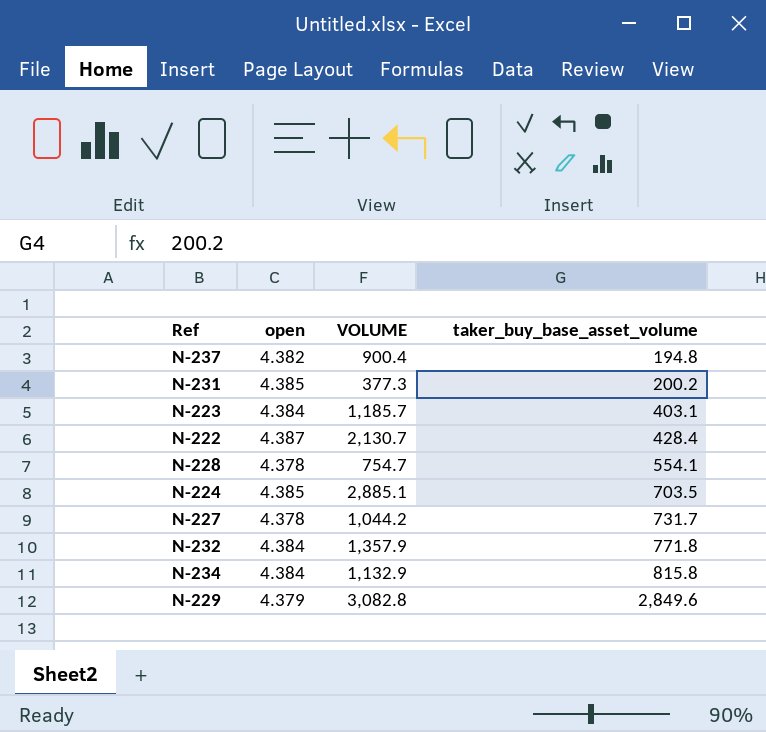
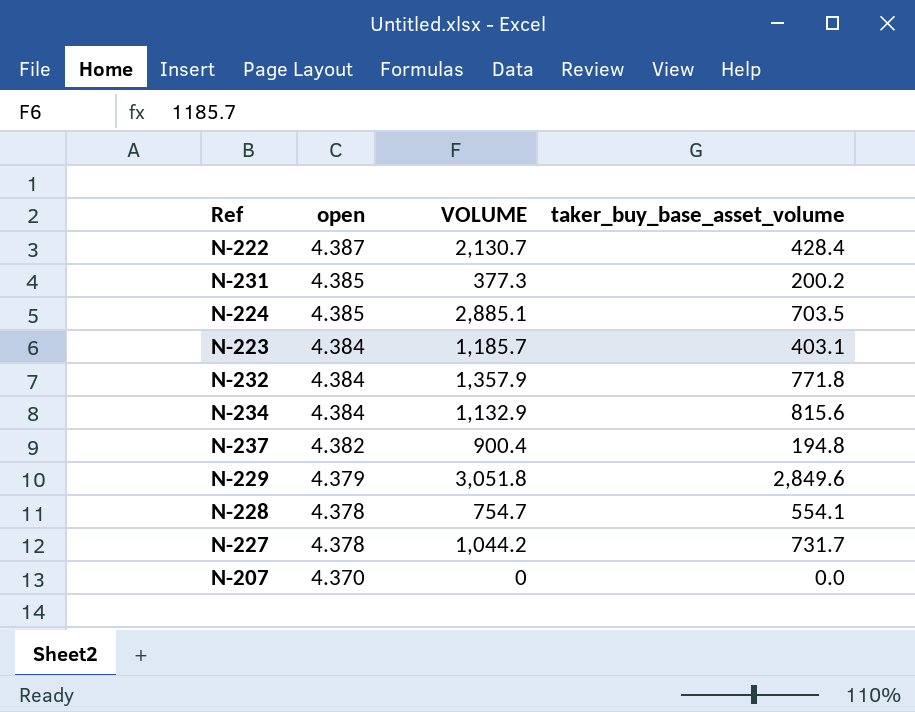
row order: taker_buy_base_asset_volume ascending -> open descending
N-234 | taker_buy_base_asset_volume: 815.8 -> 815.6
N-229 | VOLUME: 3,082.8 -> 3,051.8
row N-207: none -> 4.370 | 0 | 0.0

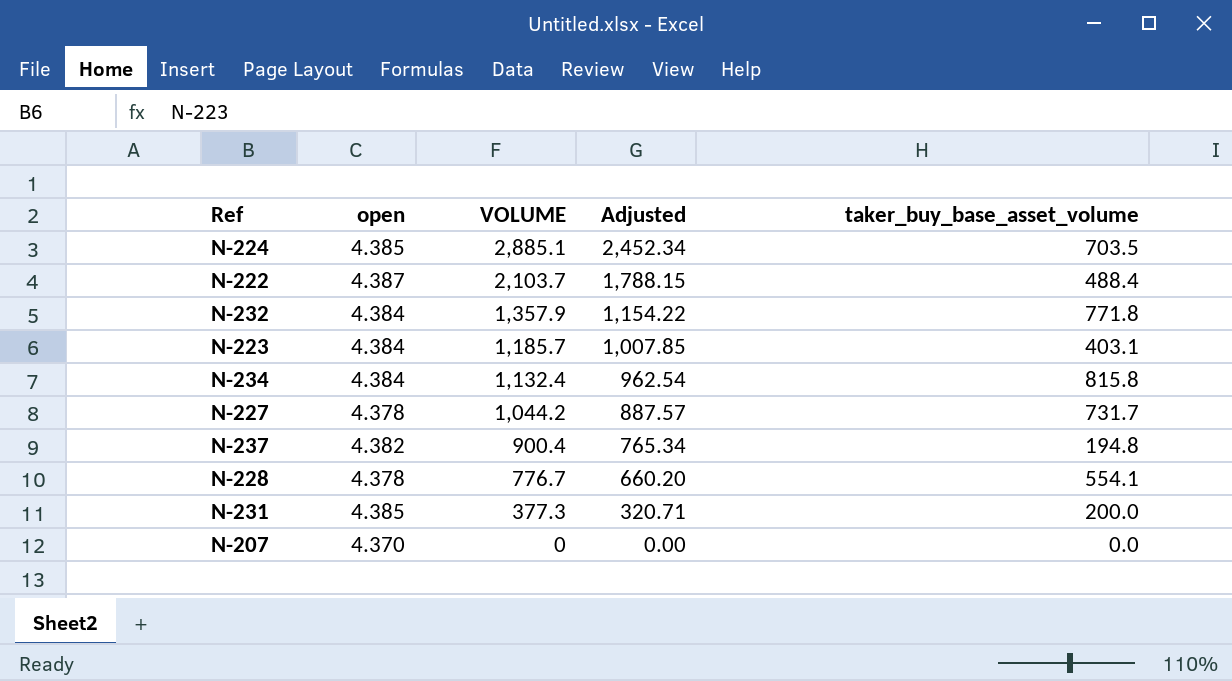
row order: open descending -> VOLUME descending
column Adjusted | formula: none -> [VOLUME] * 0.85
row N-229: 4.379 | 3,051.8 | 2,849.6 -> none
N-222 | VOLUME: 2,130.7 -> 2,103.7
N-222 | taker_buy_base_asset_volume: 428.4 -> 488.4
N-234 | VOLUME: 1,132.9 -> 1,132.4
N-234 | taker_buy_base_asset_volume: 815.6 -> 815.8
N-228 | VOLUME: 754.7 -> 776.7
N-231 | taker_buy_base_asset_volume: 200.2 -> 200.0

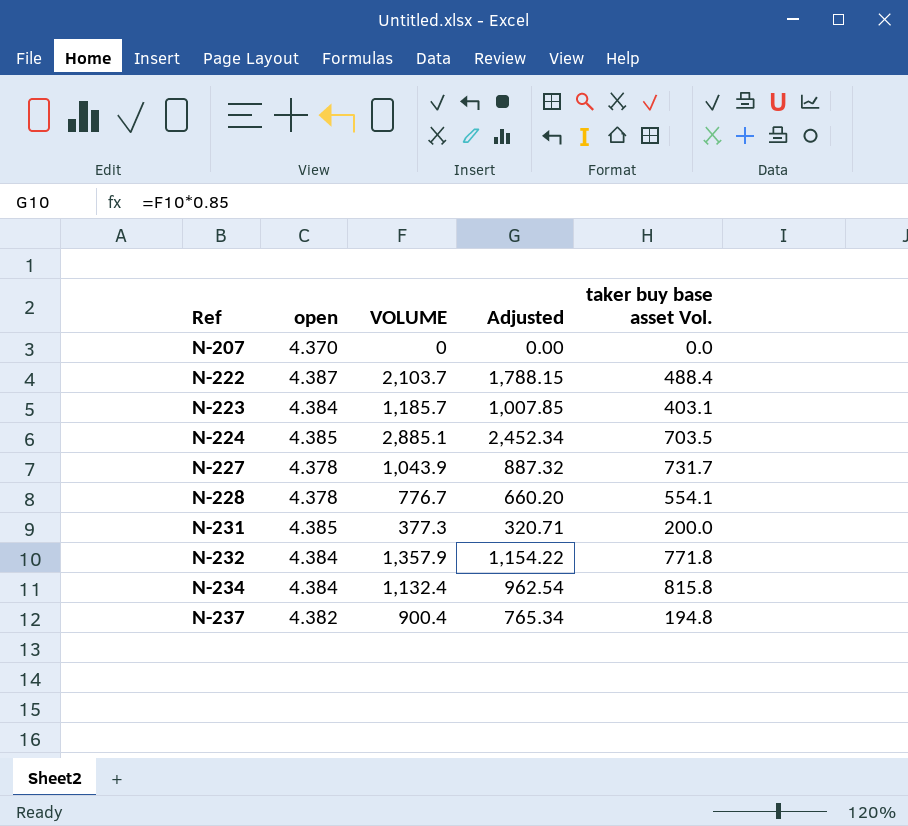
row order: VOLUME descending -> Ref ascending
column name: taker_buy_base_asset_volume -> taker buy base asset Vol.
N-227 | VOLUME: 1,044.2 -> 1,043.9
N-227 | Adjusted: 887.57 -> 887.32

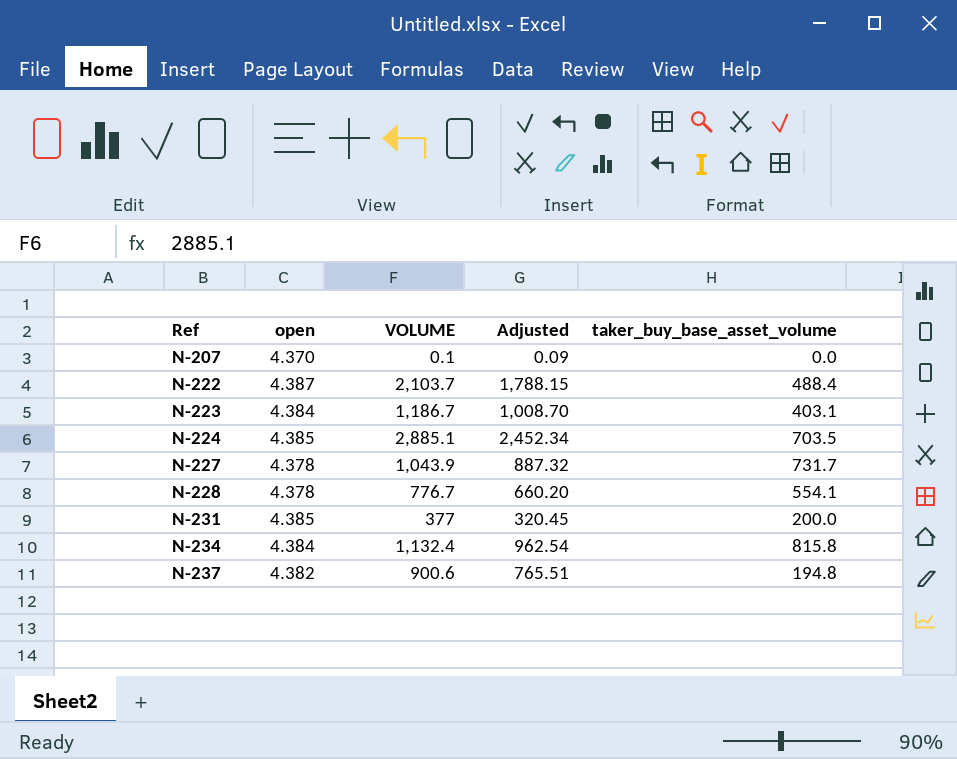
column name: taker buy base asset Vol. -> taker_buy_base_asset_volume
row N-232: 4.384 | 1,357.9 | 1,154.22 | 771.8 -> none
N-207 | VOLUME: 0 -> 0.1
N-207 | Adjusted: 0.00 -> 0.09
N-223 | VOLUME: 1,185.7 -> 1,186.7
N-223 | Adjusted: 1,007.85 -> 1,008.70
N-231 | VOLUME: 377.3 -> 377
N-231 | Adjusted: 320.71 -> 320.45
N-237 | VOLUME: 900.4 -> 900.6
N-237 | Adjusted: 765.34 -> 765.51

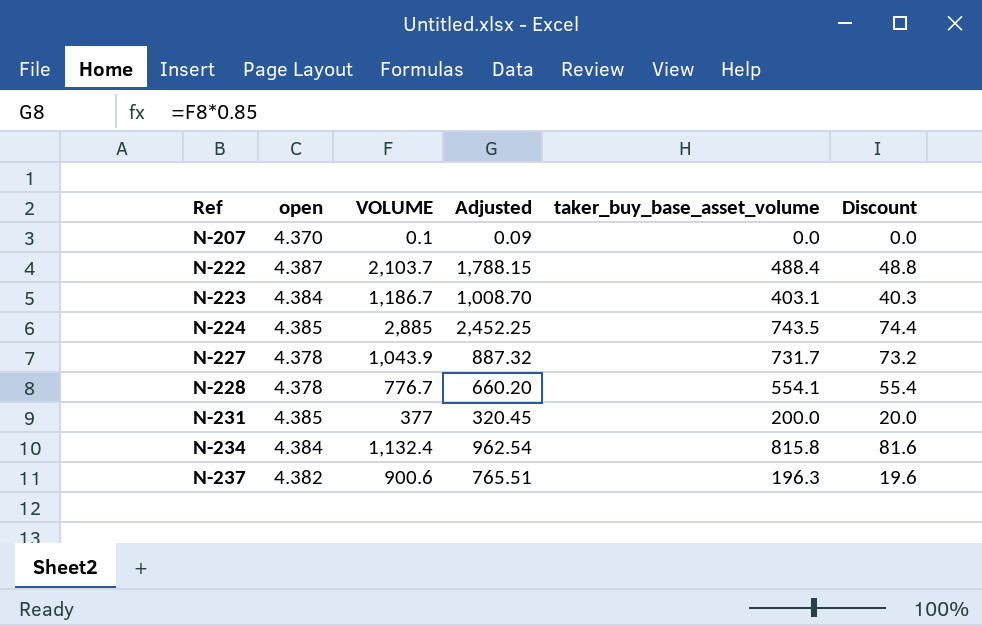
column Discount | formula: none -> [taker_buy_base_asset_volume] * 0.1
N-224 | VOLUME: 2,885.1 -> 2,885
N-224 | Adjusted: 2,452.34 -> 2,452.25
N-224 | taker_buy_base_asset_volume: 703.5 -> 743.5
N-237 | taker_buy_base_asset_volume: 194.8 -> 196.3

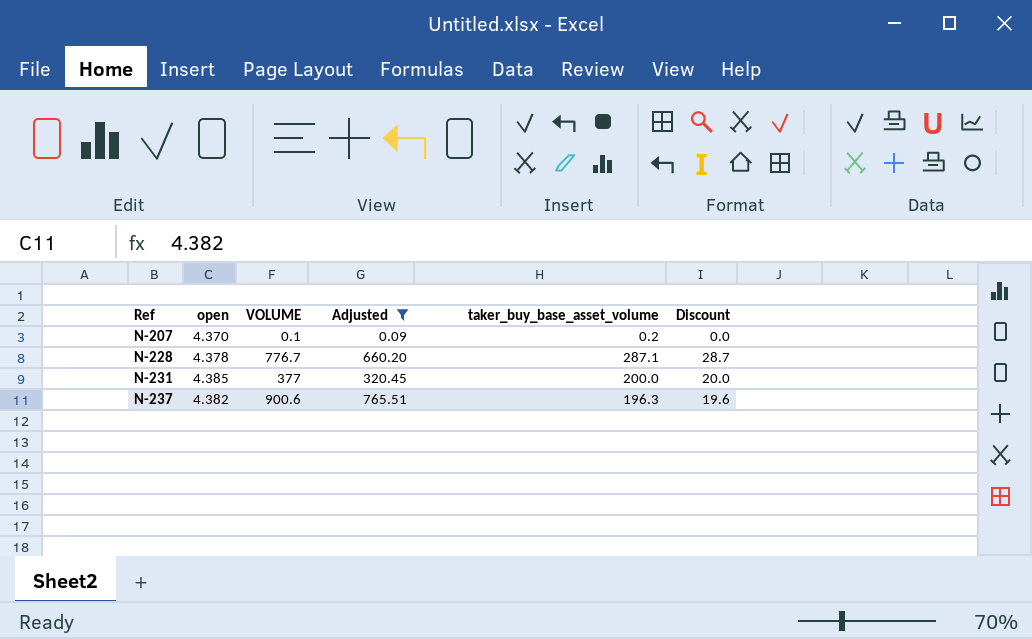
filter: none -> Adjusted <= 765.51
N-207 | taker_buy_base_asset_volume: 0.0 -> 0.2
N-228 | taker_buy_base_asset_volume: 554.1 -> 287.1
N-228 | Discount: 55.4 -> 28.7

